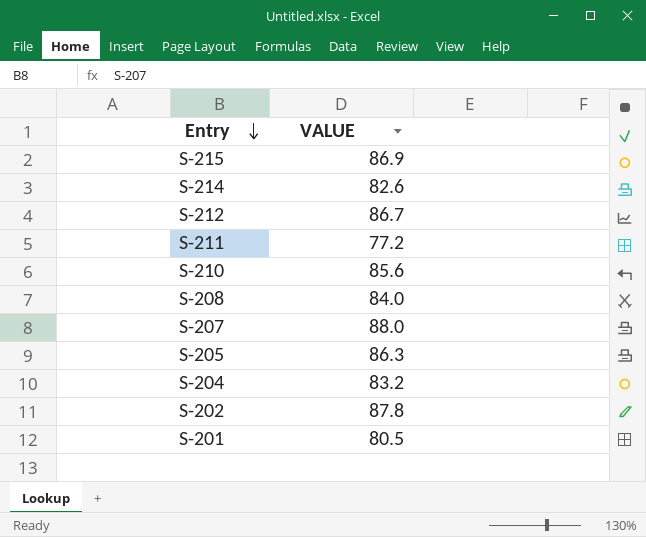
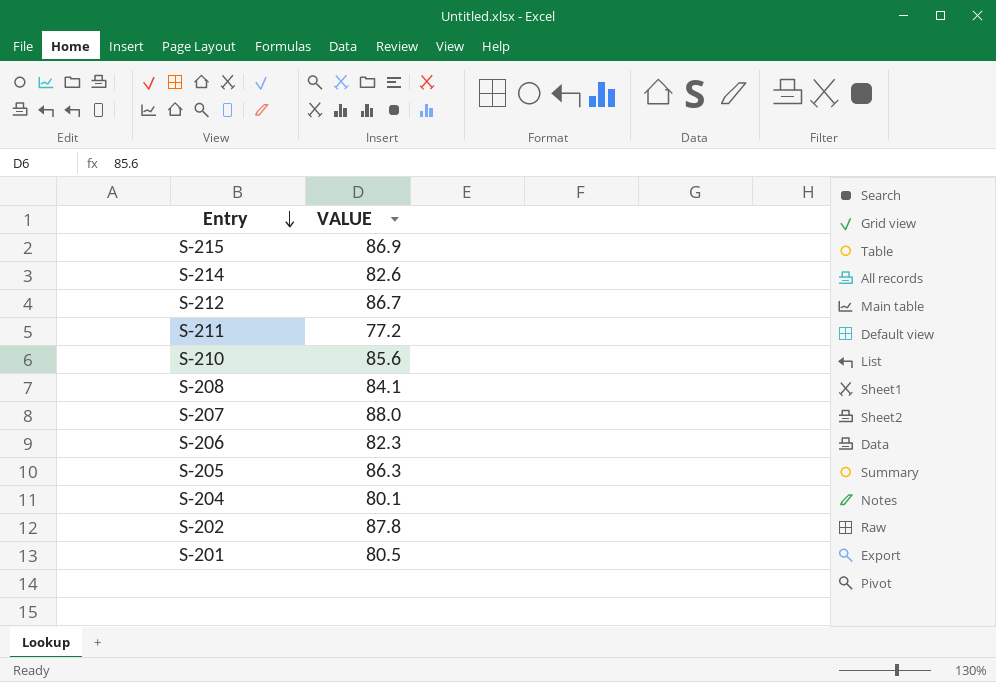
S-208 | VALUE: 84.0 -> 84.1
row S-206: none -> 82.3
S-204 | VALUE: 83.2 -> 80.1

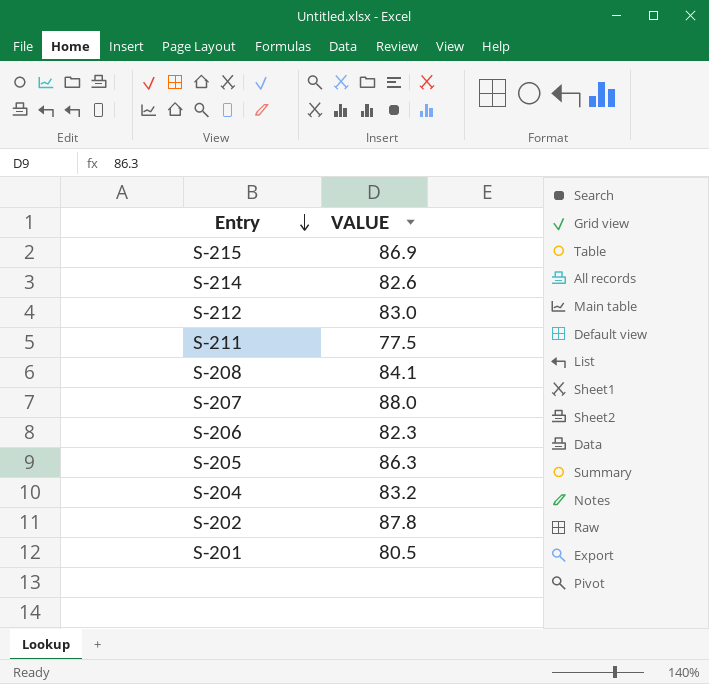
row S-210: 85.6 -> none
S-212 | VALUE: 86.7 -> 83.0
S-211 | VALUE: 77.2 -> 77.5
S-204 | VALUE: 80.1 -> 83.2

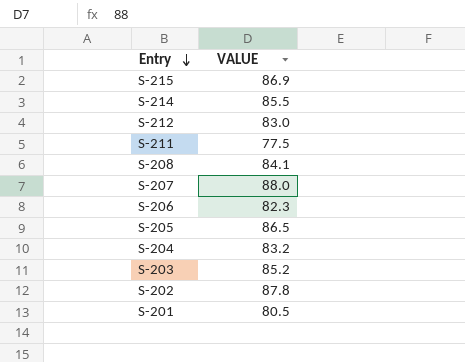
S-214 | VALUE: 82.6 -> 85.5
S-205 | VALUE: 86.3 -> 86.5
row S-203: none -> 85.2

